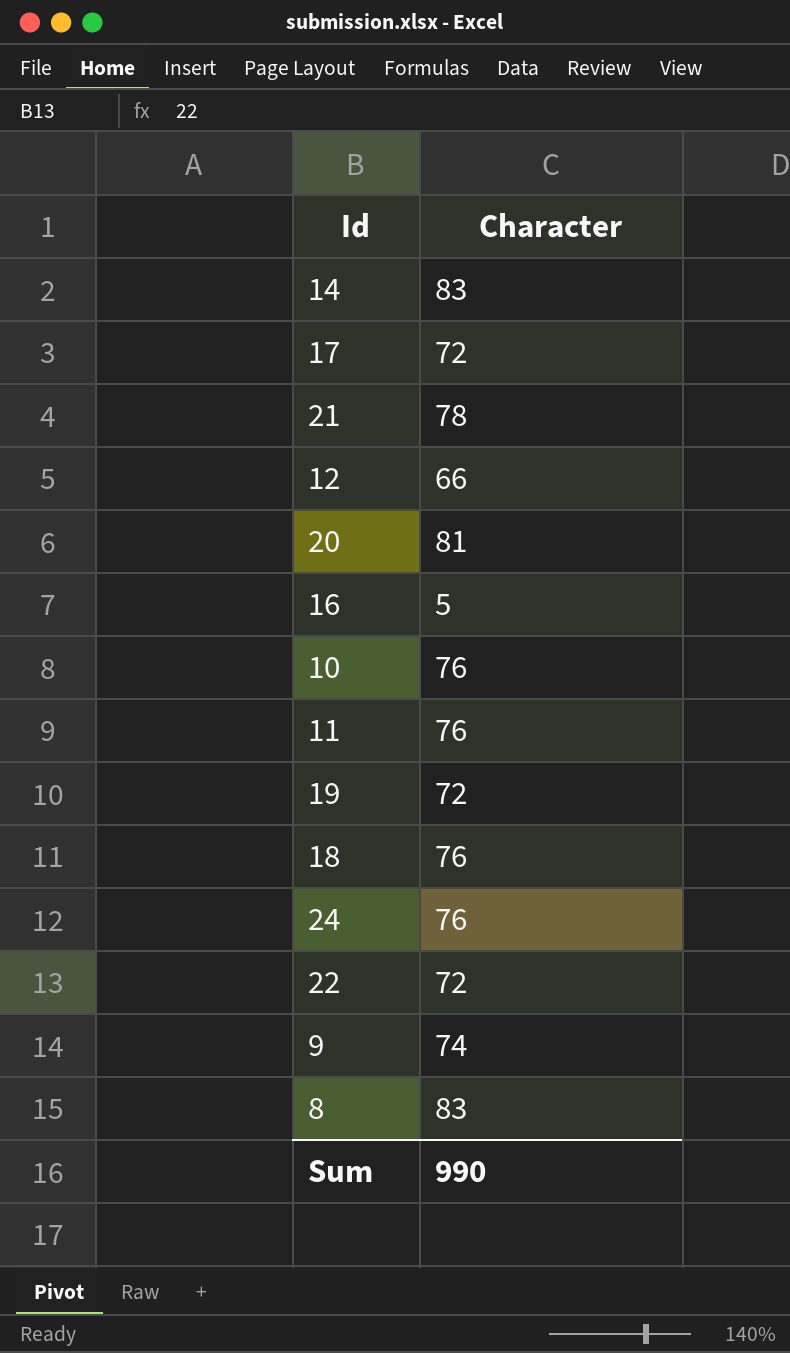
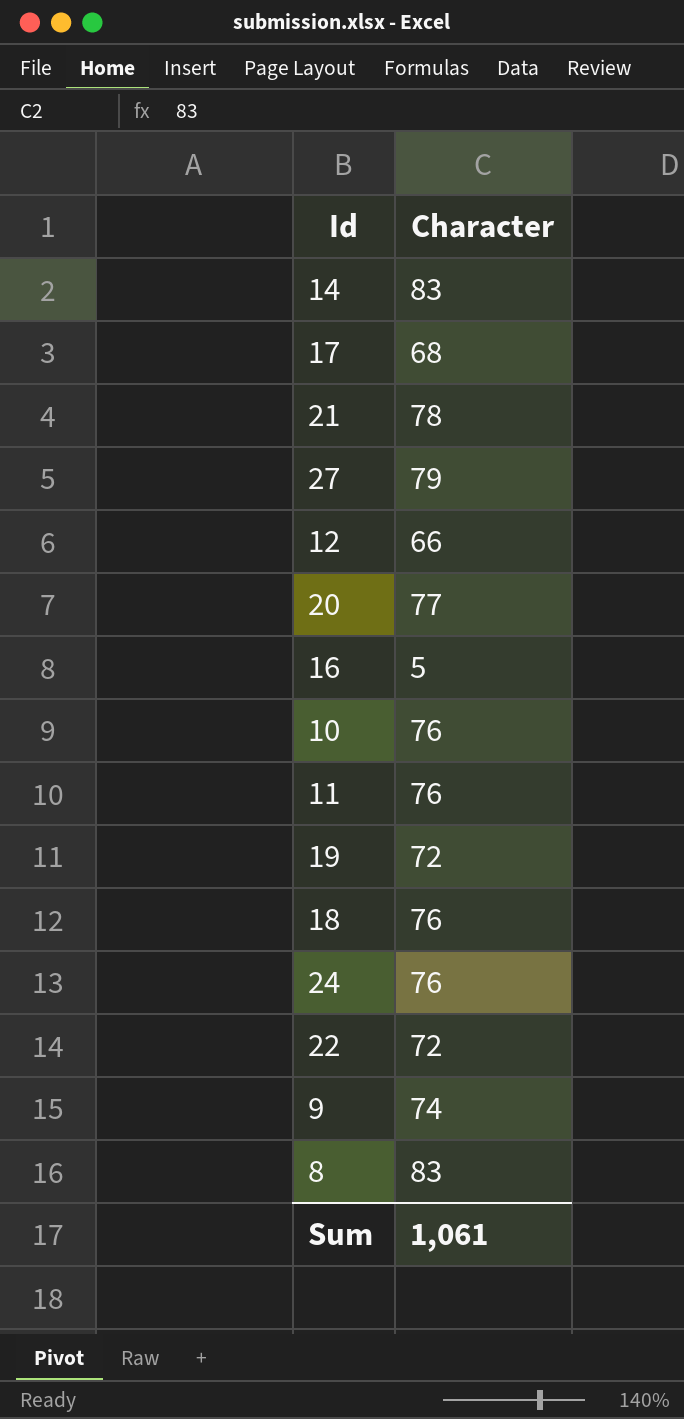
17 | Character: 72 -> 68
row 27: none -> 79
20 | Character: 81 -> 77
Sum | Character: 990 -> 1,061

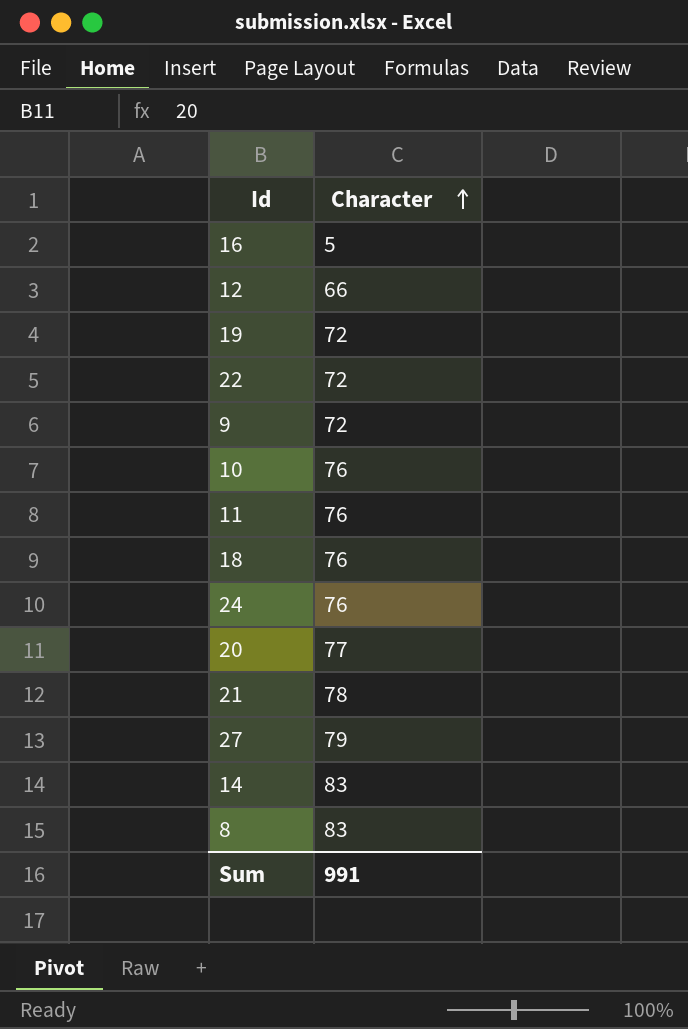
row order: none -> Character ascending
row 17: 68 -> none
9 | Character: 74 -> 72
Sum | Character: 1,061 -> 991

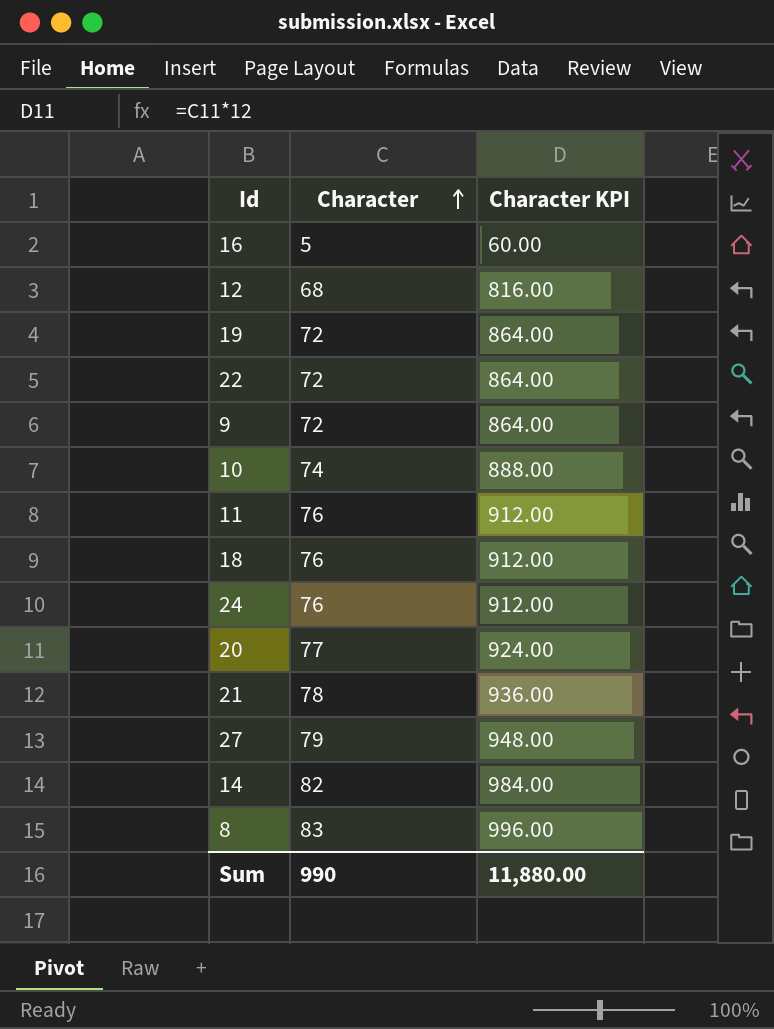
column Character KPI | formula: none -> [Character] * 12
12 | Character: 66 -> 68
10 | Character: 76 -> 74
14 | Character: 83 -> 82
Sum | Character: 991 -> 990

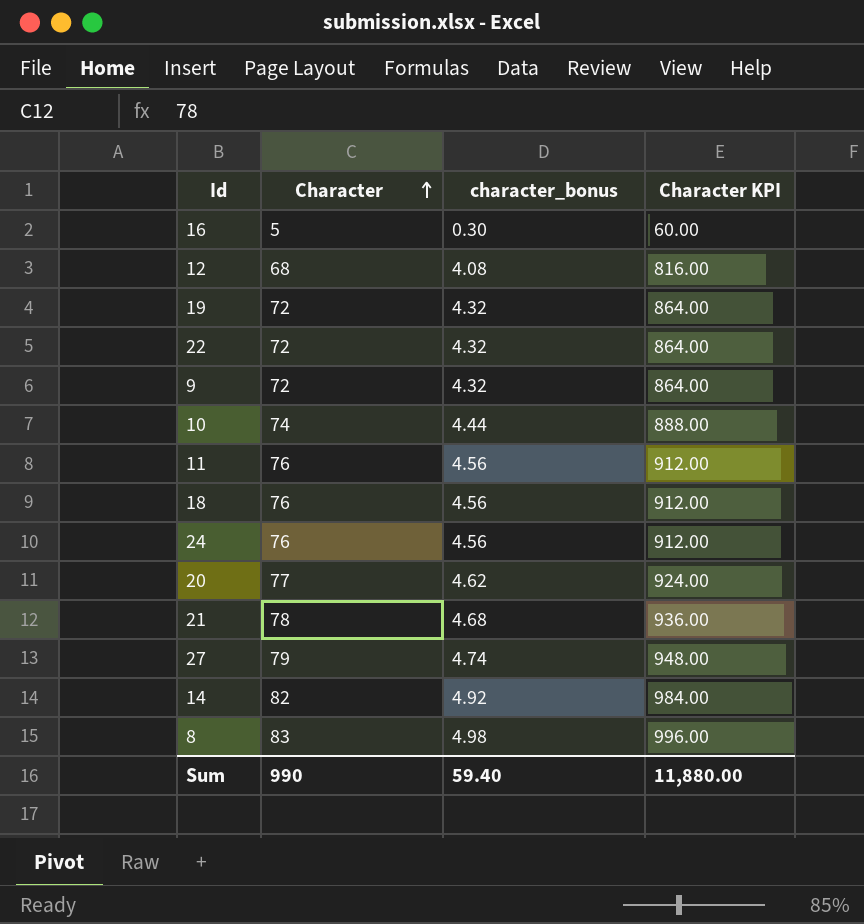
column character_bonus | formula: none -> [Character] * 0.06

